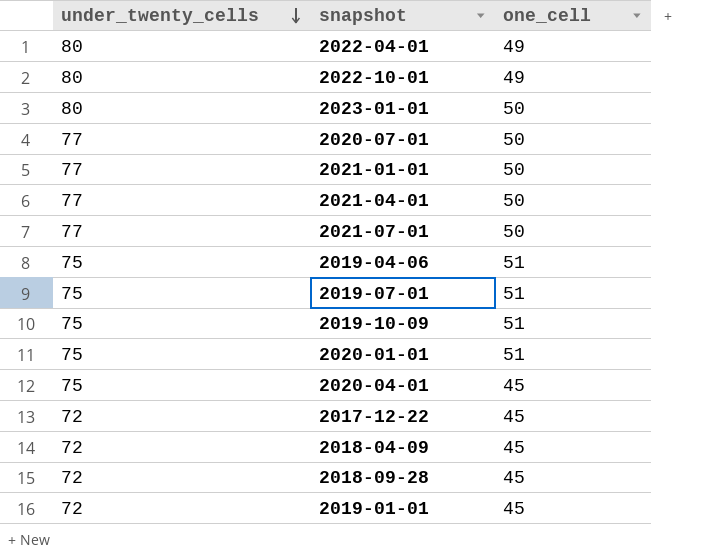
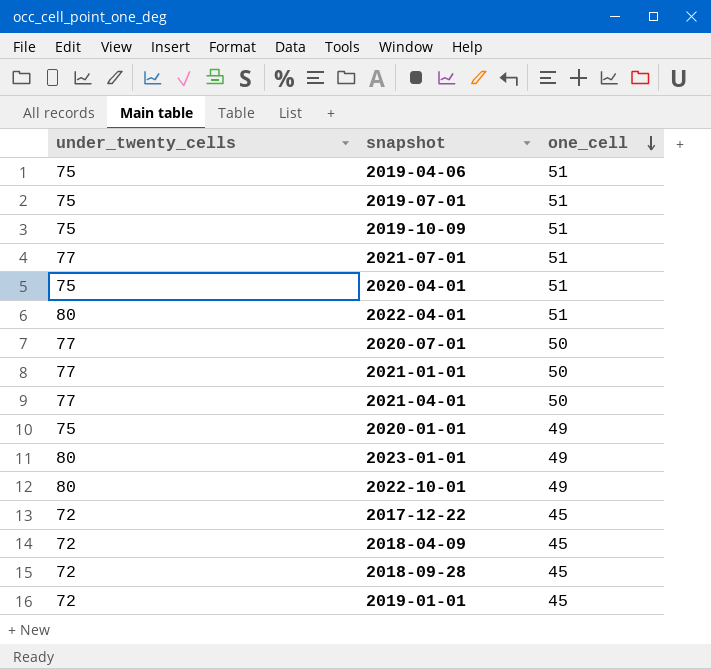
row order: under_twenty_cells descending -> one_cell descending
2021-07-01 | one_cell: 50 -> 51
2020-04-01 | one_cell: 45 -> 51
2022-04-01 | one_cell: 49 -> 51
2020-01-01 | one_cell: 51 -> 49
2023-01-01 | one_cell: 50 -> 49

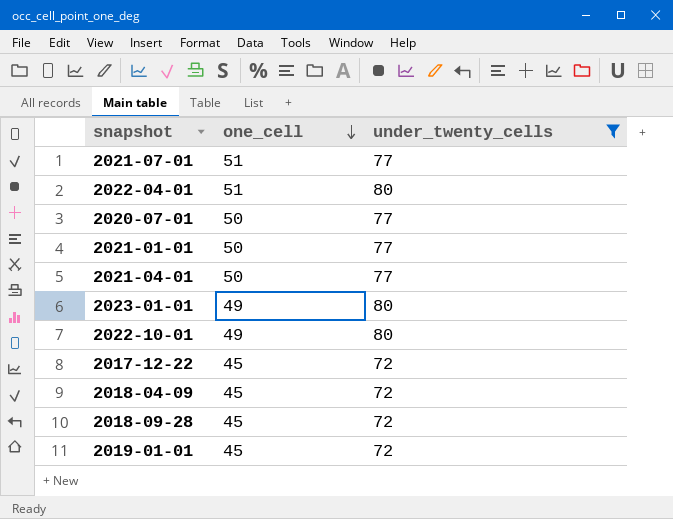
filter: none -> under_twenty_cells != 75
column under_twenty_cells | position: 1 -> 3

